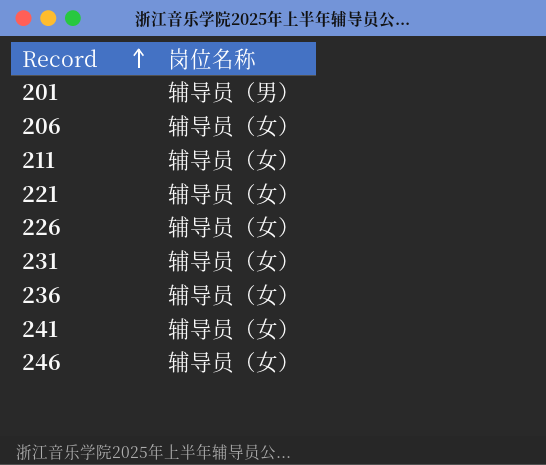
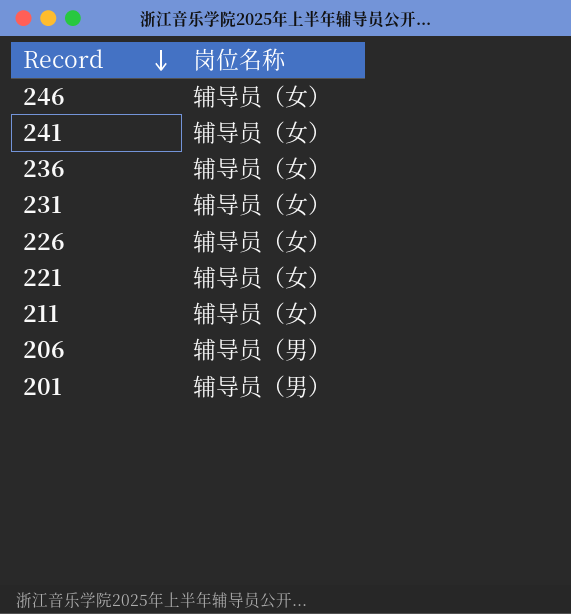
row order: Record ascending -> Record descending
206 | 岗位名称: 辅导员（女） -> 辅导员（男）

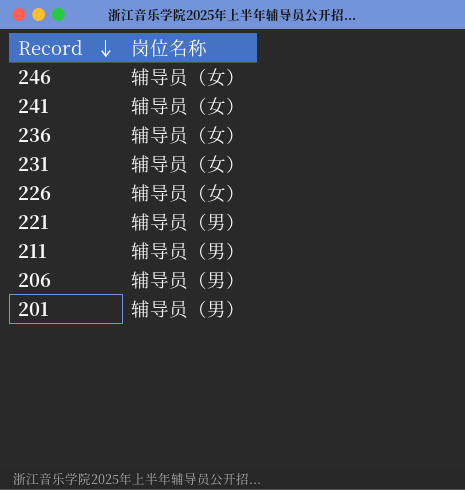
221 | 岗位名称: 辅导员（女） -> 辅导员（男）
211 | 岗位名称: 辅导员（女） -> 辅导员（男）

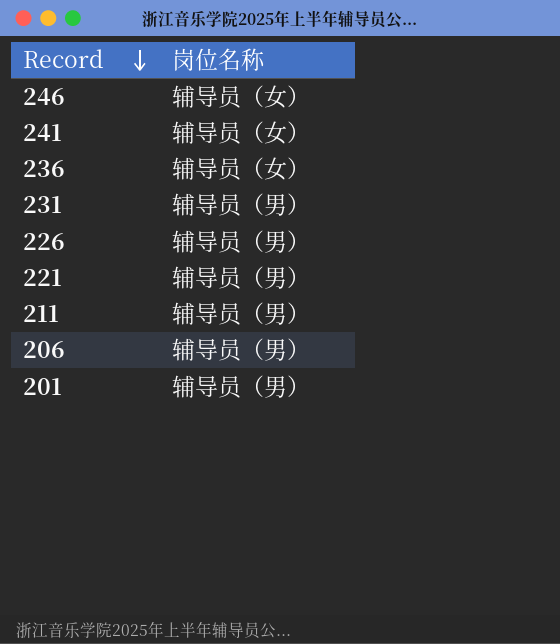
231 | 岗位名称: 辅导员（女） -> 辅导员（男）
226 | 岗位名称: 辅导员（女） -> 辅导员（男）

